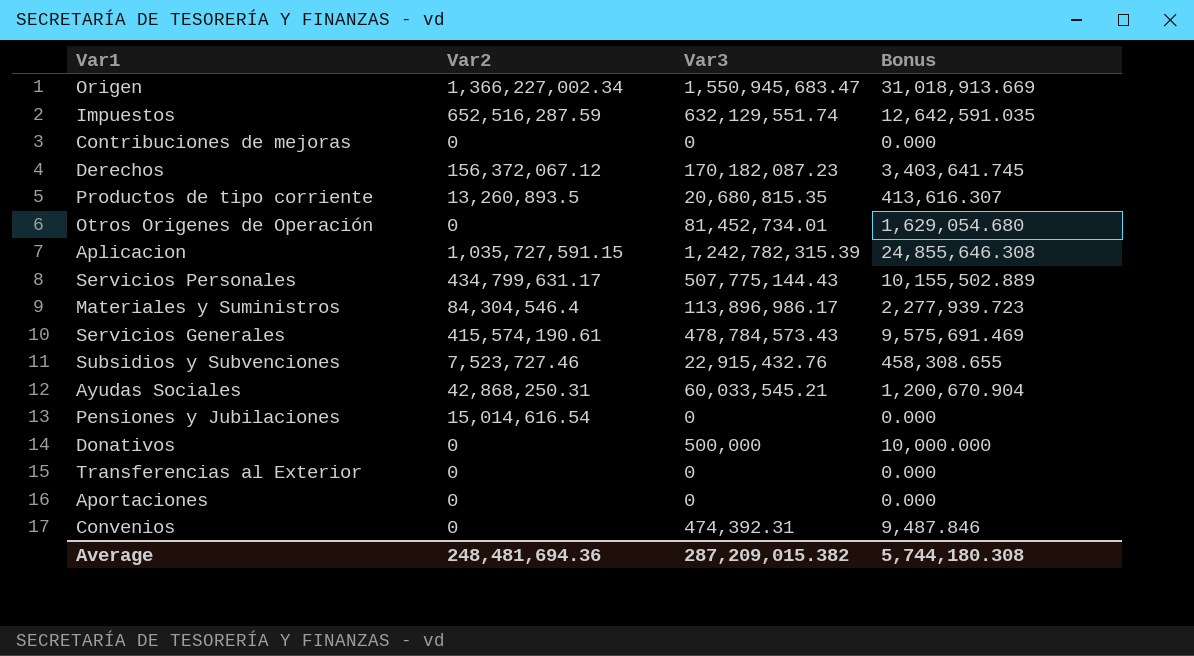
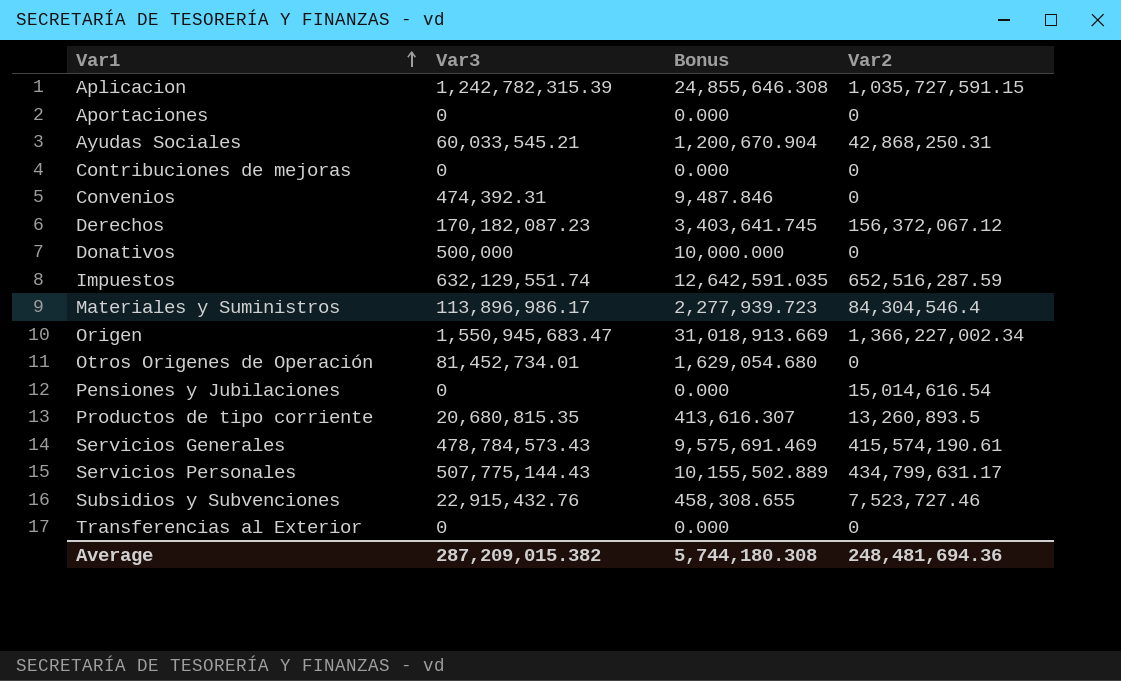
row order: none -> Var1 ascending
column Var2 | position: 2 -> 4

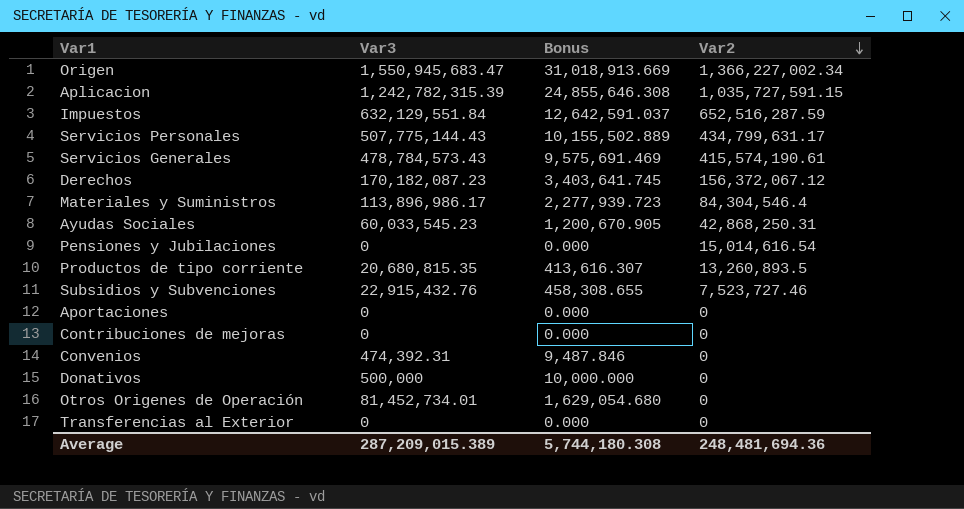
row order: Var1 ascending -> Var2 descending
Impuestos | Var3: 632,129,551.74 -> 632,129,551.84
Impuestos | Bonus: 12,642,591.035 -> 12,642,591.037
Ayudas Sociales | Var3: 60,033,545.21 -> 60,033,545.23
Ayudas Sociales | Bonus: 1,200,670.904 -> 1,200,670.905
Average | Var3: 287,209,015.382 -> 287,209,015.389

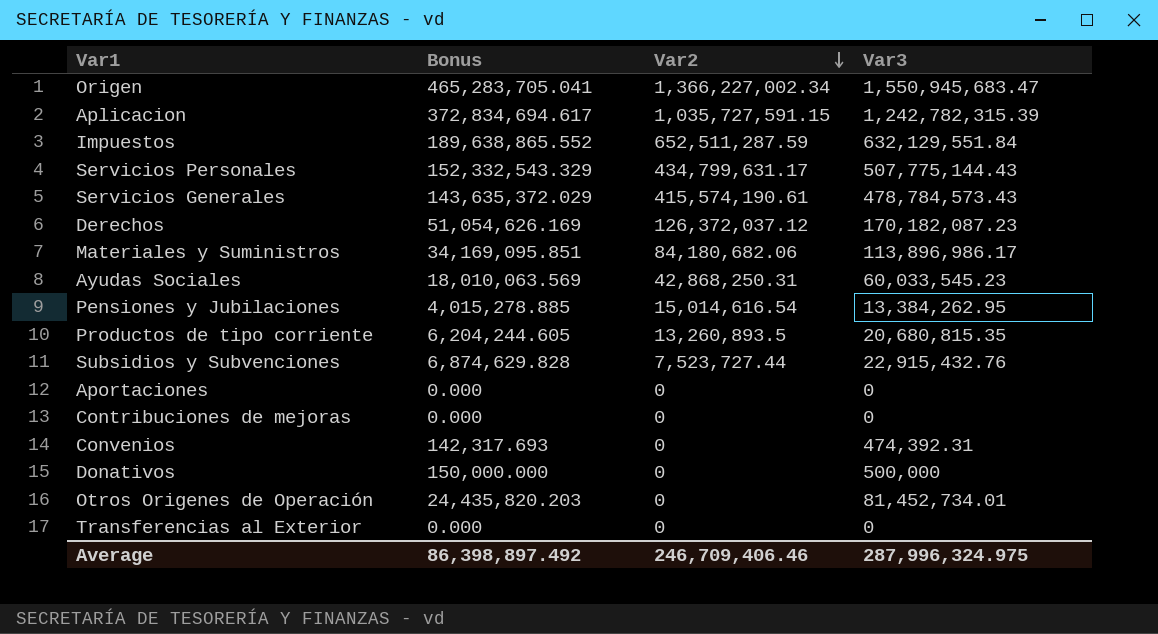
column Bonus | formula: [Var3] * 0.02 -> [Var3] * 0.3
column Var3 | position: 2 -> 4
Impuestos | Var2: 652,516,287.59 -> 652,511,287.59
Derechos | Var2: 156,372,067.12 -> 126,372,037.12
Materiales y Suministros | Var2: 84,304,546.4 -> 84,180,682.06
Pensiones y Jubilaciones | Var3: 0 -> 13,384,262.95
Subsidios y Subvenciones | Var2: 7,523,727.46 -> 7,523,727.44
Average | Bonus: 5,744,180.308 -> 86,398,897.492
Average | Var2: 248,481,694.36 -> 246,709,406.46
Average | Var3: 287,209,015.389 -> 287,996,324.975

